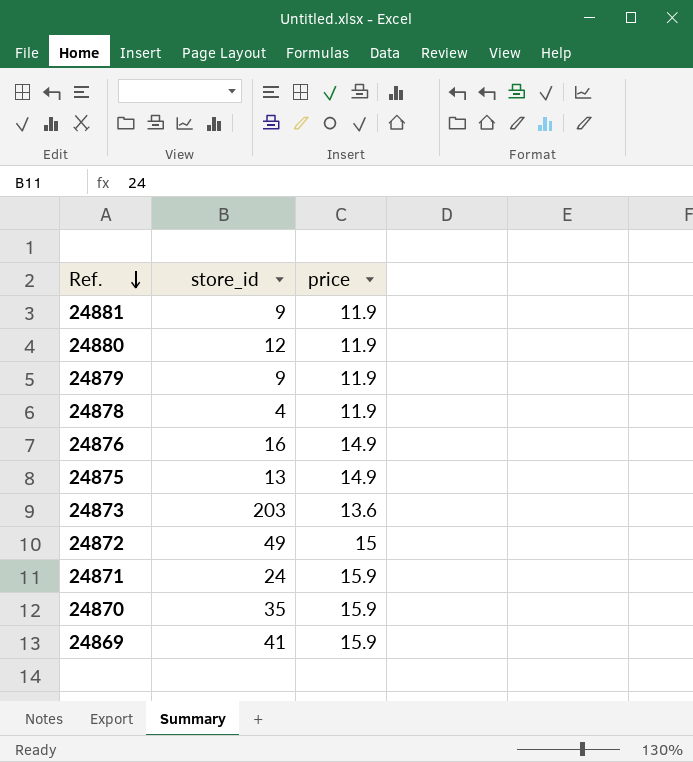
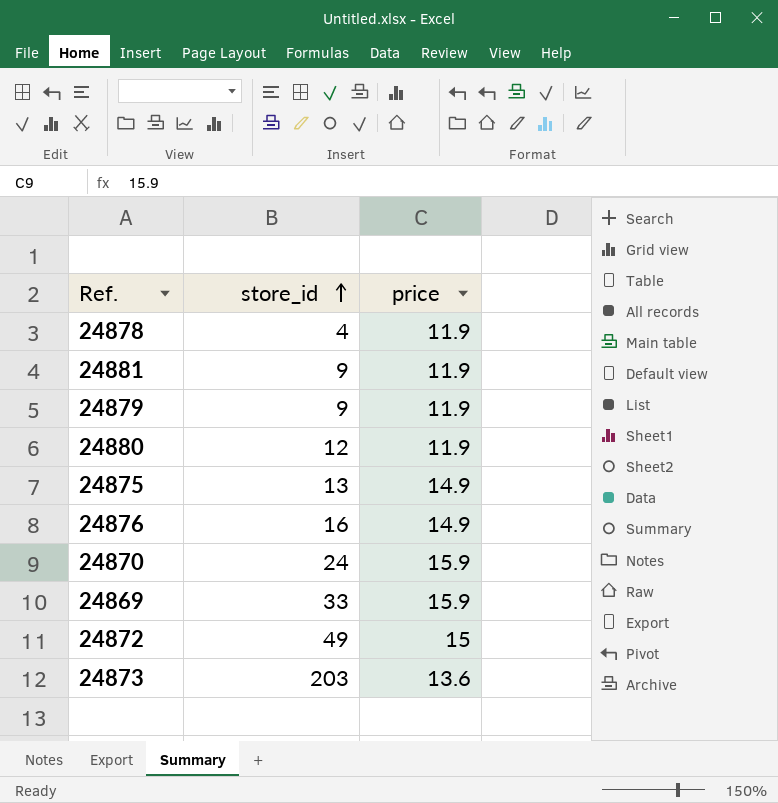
row order: Ref. descending -> store_id ascending
row 24871: 24 | 15.9 -> none
24870 | store_id: 35 -> 24
24869 | store_id: 41 -> 33

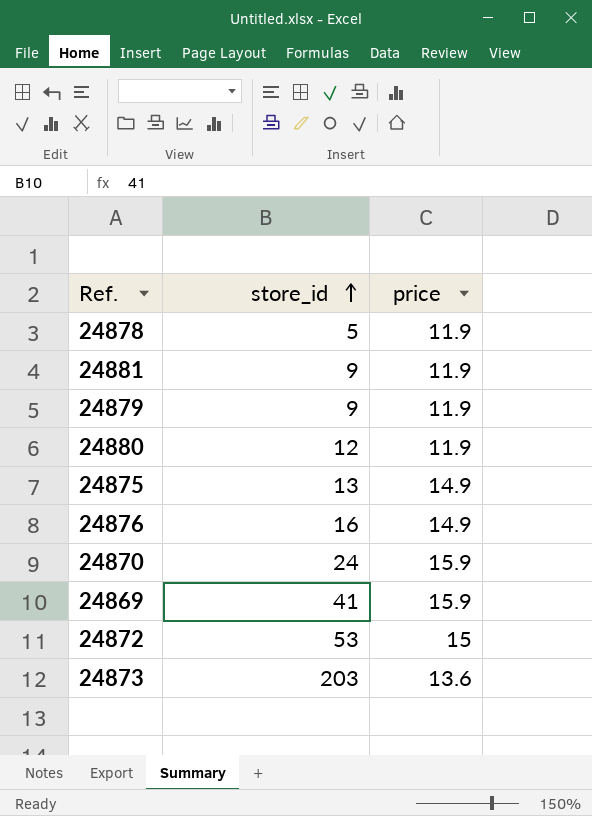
24878 | store_id: 4 -> 5
24869 | store_id: 33 -> 41
24872 | store_id: 49 -> 53

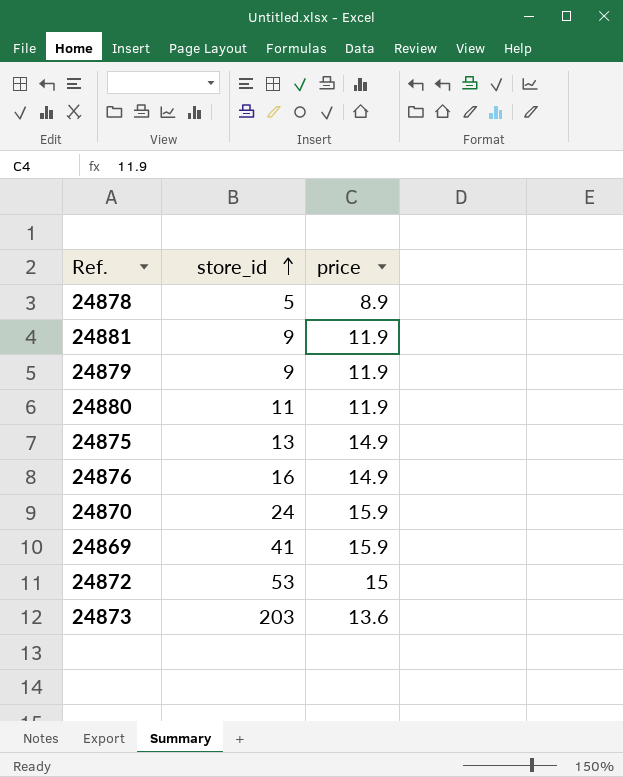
24878 | price: 11.9 -> 8.9
24880 | store_id: 12 -> 11

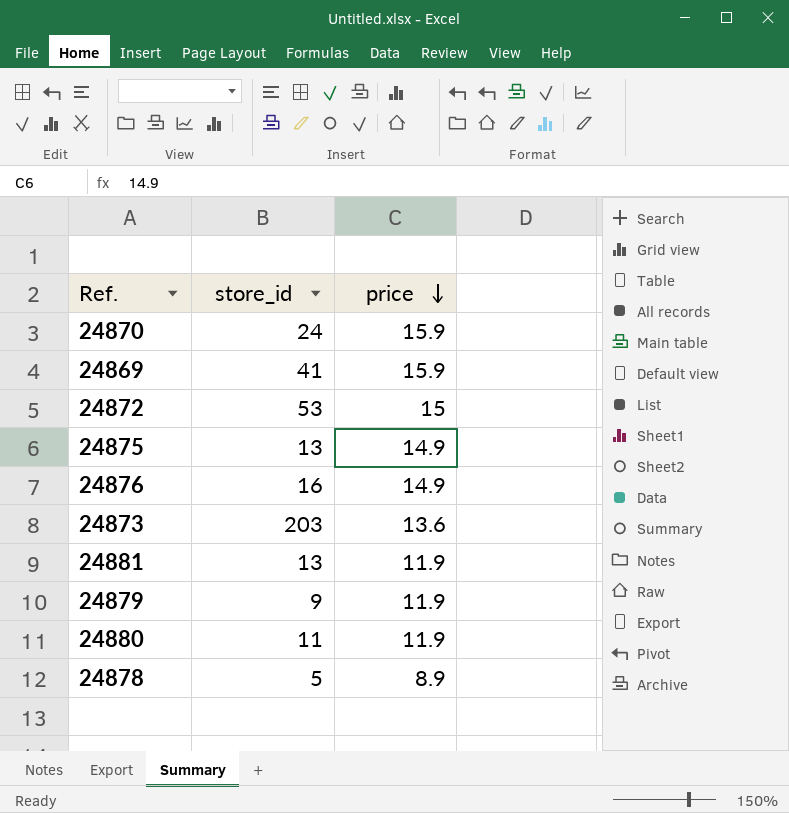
row order: store_id ascending -> price descending
24881 | store_id: 9 -> 13

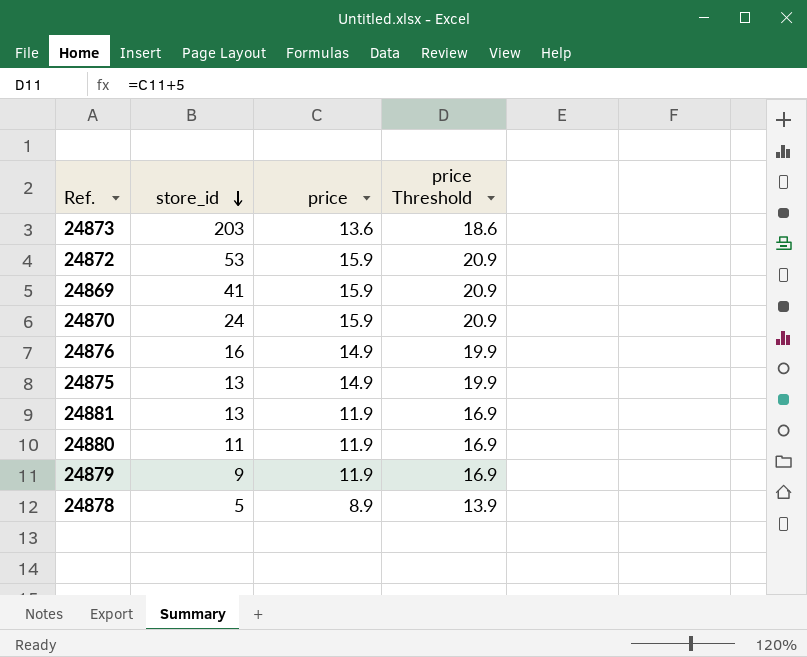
row order: price descending -> store_id descending
column price Threshold | formula: none -> [price] + 5
24872 | price: 15 -> 15.9

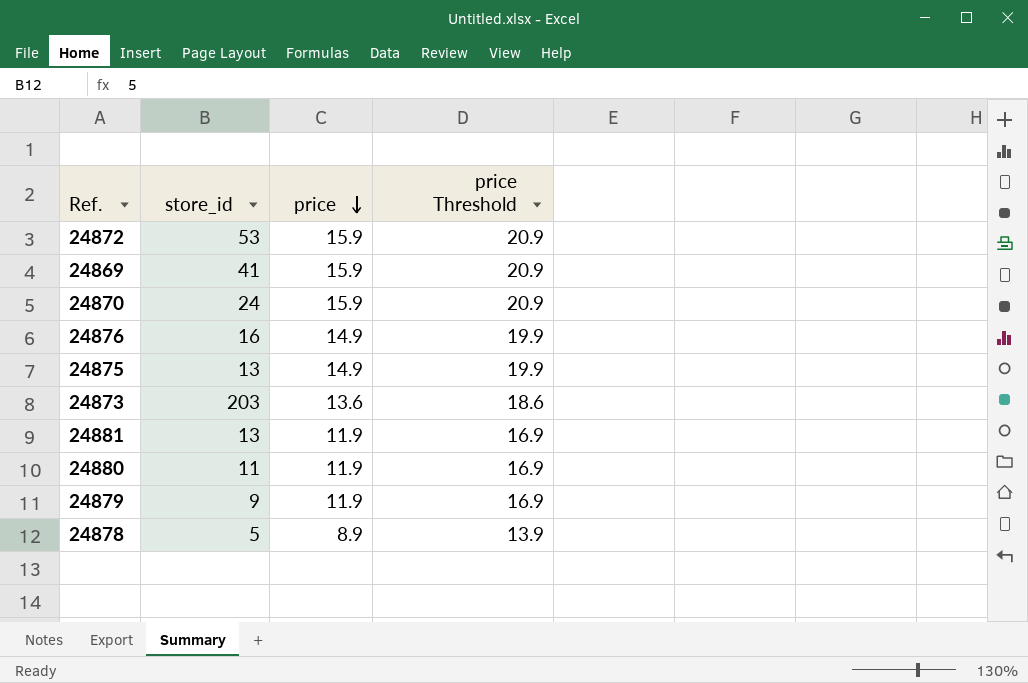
row order: store_id descending -> price descending

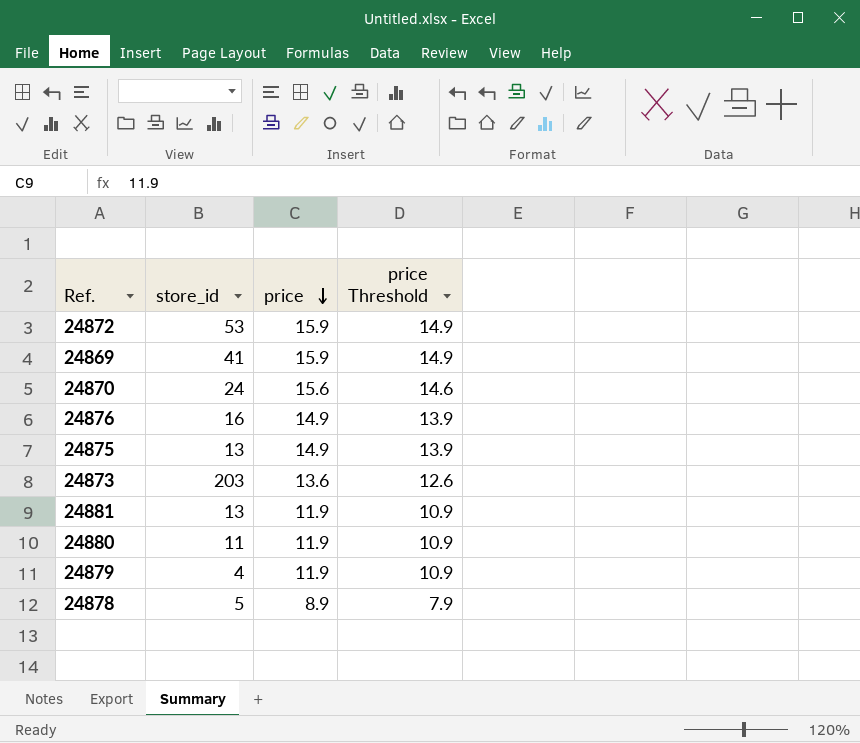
column price Threshold | formula: [price] + 5 -> [price] - 1
24870 | price: 15.9 -> 15.6
24879 | store_id: 9 -> 4

